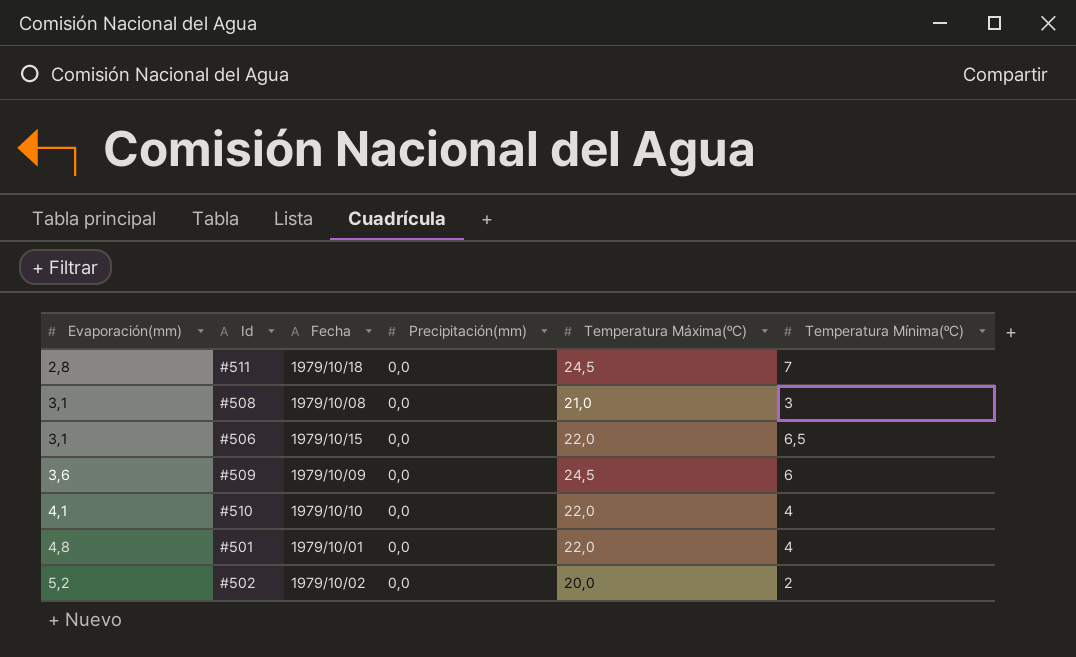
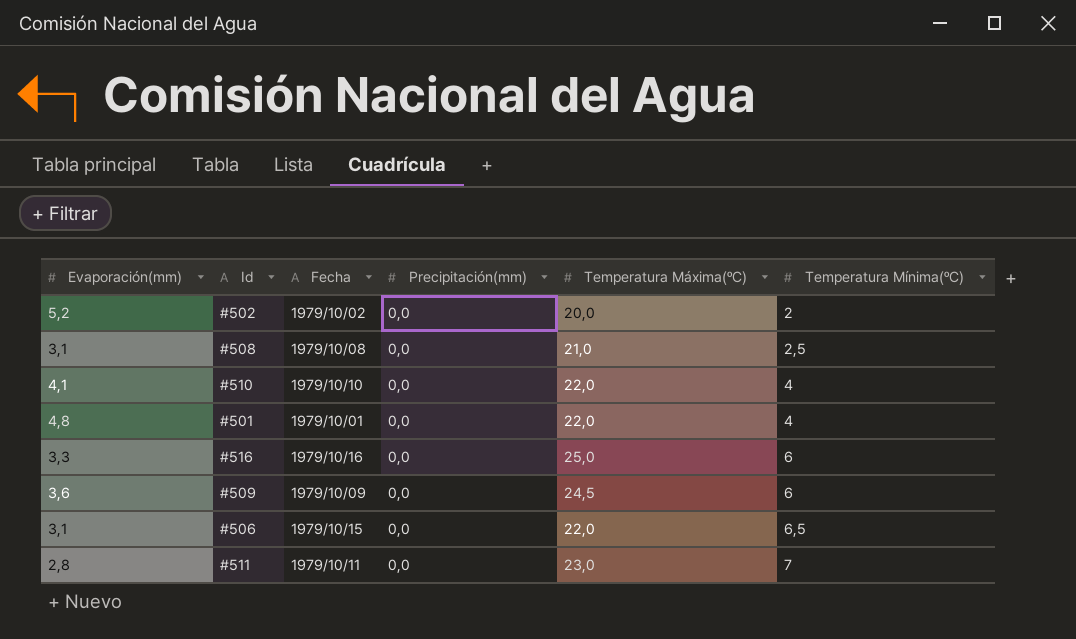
row order: Evaporación(mm) ascending -> Temperatura Mínima(ºC) ascending
#508 | Temperatura Mínima(ºC): 3 -> 2,5
row #516: none -> 3,3 | 1979/10/16 | 0,0 | 25,0 | 6
#511 | Fecha: 1979/10/18 -> 1979/10/11
#511 | Temperatura Máxima(ºC): 24,5 -> 23,0

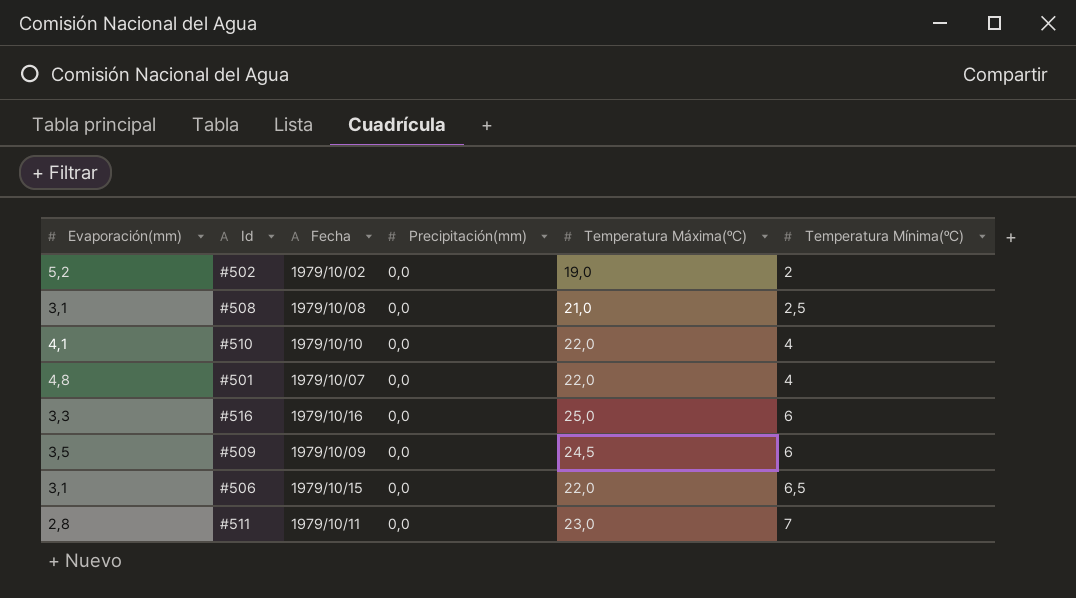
#502 | Temperatura Máxima(ºC): 20,0 -> 19,0
#501 | Fecha: 1979/10/01 -> 1979/10/07
#509 | Evaporación(mm): 3,6 -> 3,5

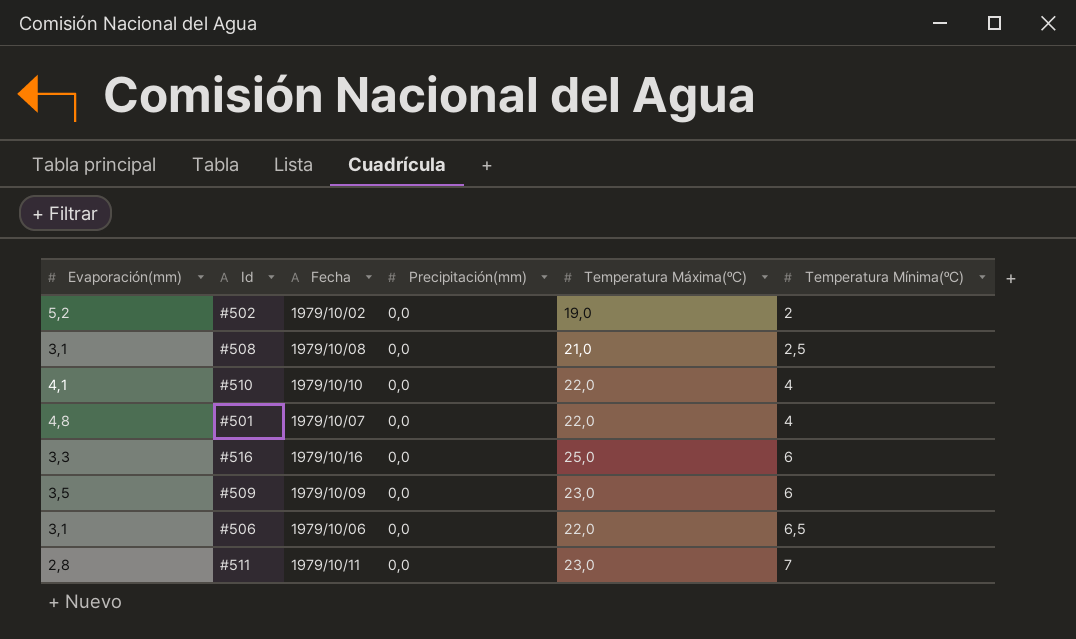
#509 | Temperatura Máxima(ºC): 24,5 -> 23,0
#506 | Fecha: 1979/10/15 -> 1979/10/06

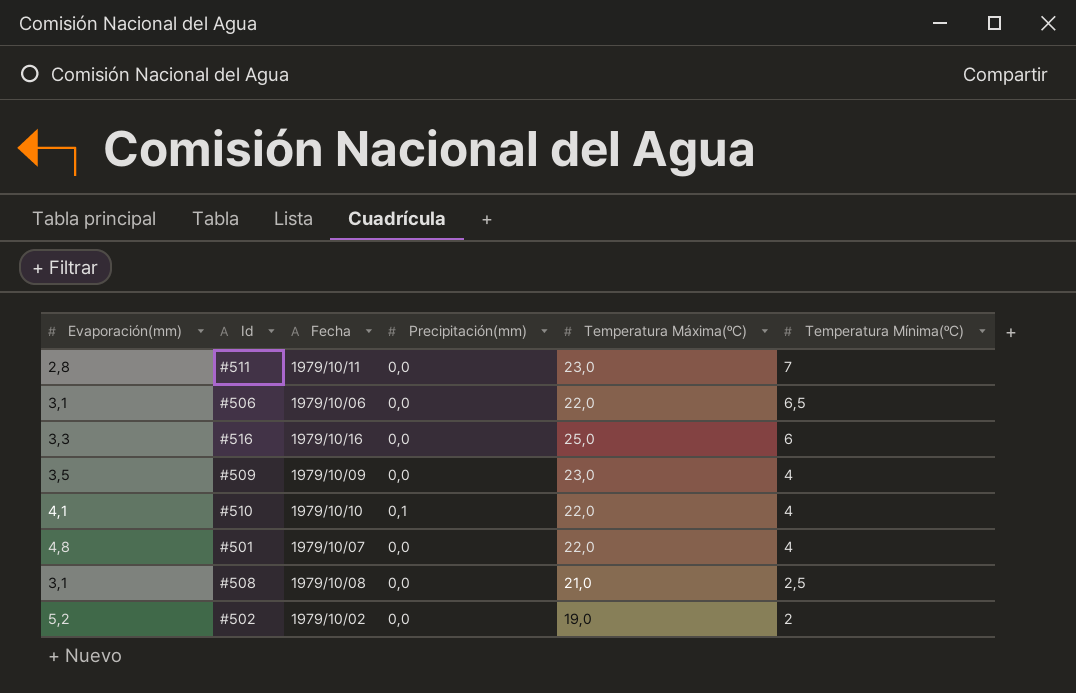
row order: Temperatura Mínima(ºC) ascending -> Temperatura Mínima(ºC) descending
#509 | Temperatura Mínima(ºC): 6 -> 4
#510 | Precipitación(mm): 0,0 -> 0,1

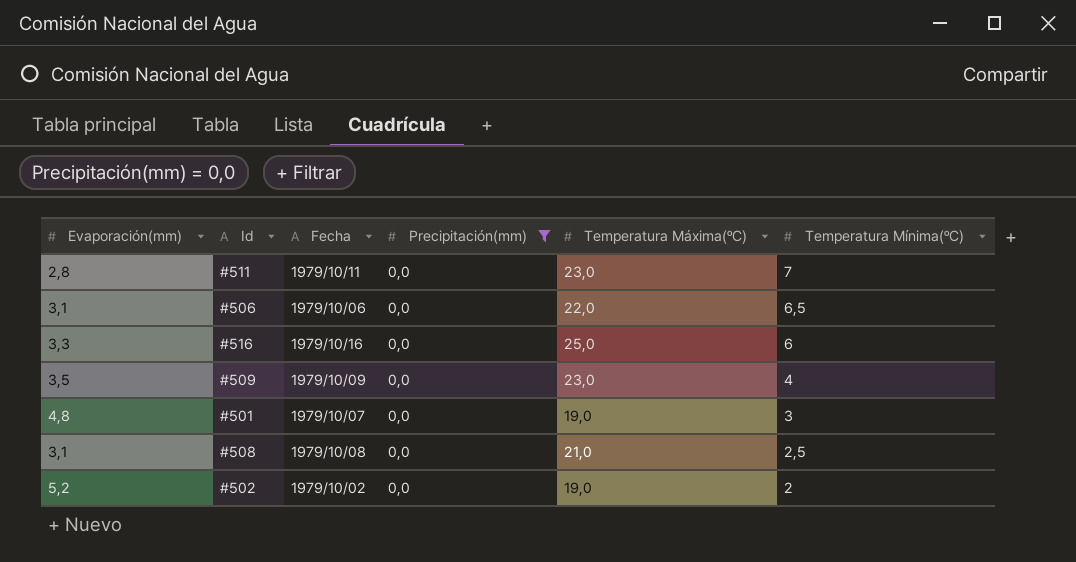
filter: none -> Precipitación(mm) = 0,0
#501 | Temperatura Máxima(ºC): 22,0 -> 19,0
#501 | Temperatura Mínima(ºC): 4 -> 3

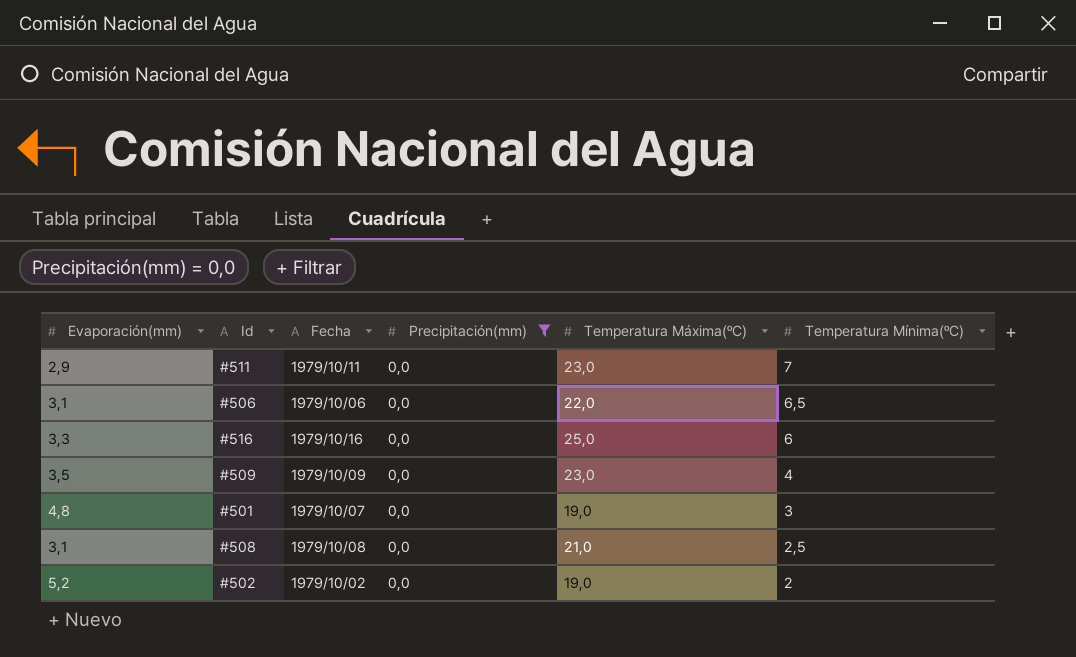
#511 | Evaporación(mm): 2,8 -> 2,9

